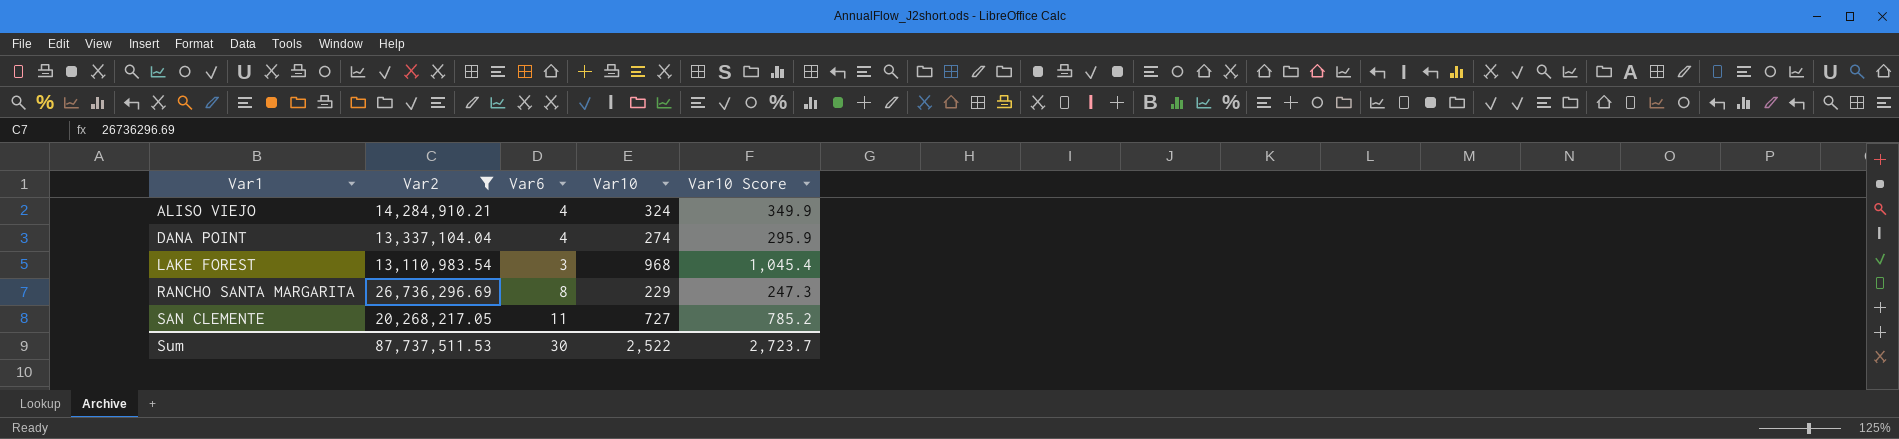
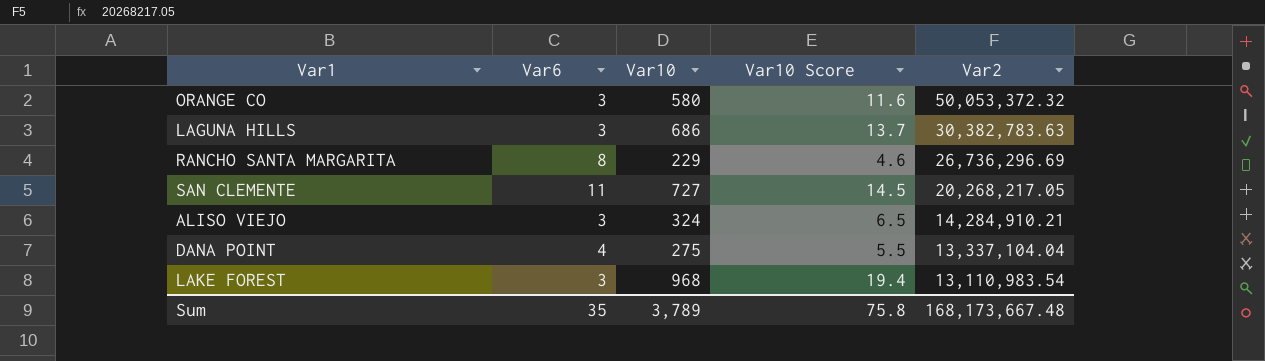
filter: Var2 <= 26,736,296.69 -> none
row order: Var1 ascending -> Var2 descending
column Var10 Score | formula: [Var10] * 1.08 -> [Var10] * 0.02
column Var2 | position: 2 -> 5
ALISO VIEJO | Var6: 4 -> 3
DANA POINT | Var10: 274 -> 275
Sum | Var6: 30 -> 35
Sum | Var10: 2,522 -> 3,789
Sum | Var10 Score: 2,723.7 -> 75.8
Sum | Var2: 87,737,511.53 -> 168,173,667.48

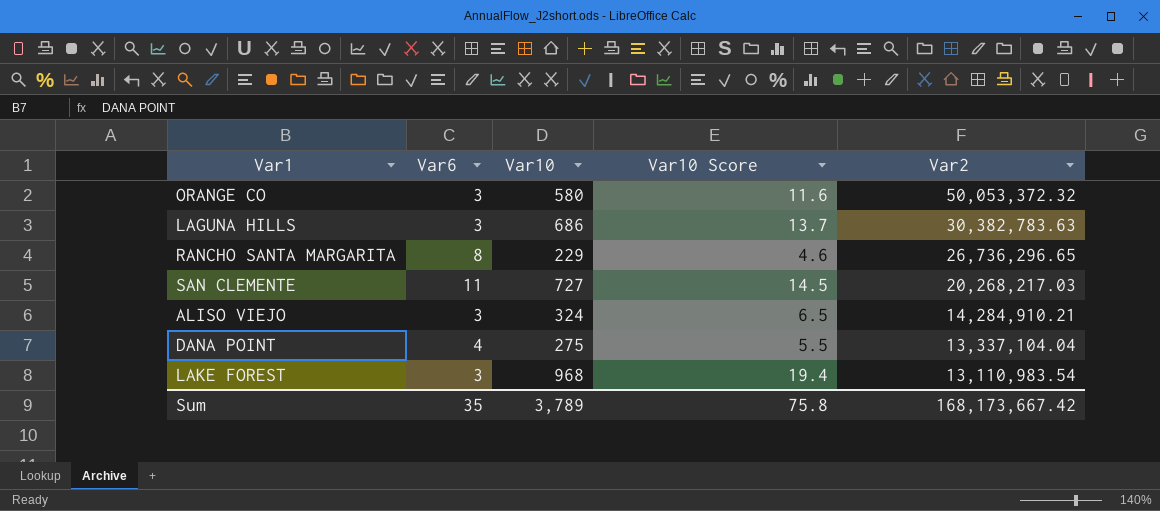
RANCHO SANTA MARGARITA | Var2: 26,736,296.69 -> 26,736,296.65
SAN CLEMENTE | Var2: 20,268,217.05 -> 20,268,217.03
Sum | Var2: 168,173,667.48 -> 168,173,667.42

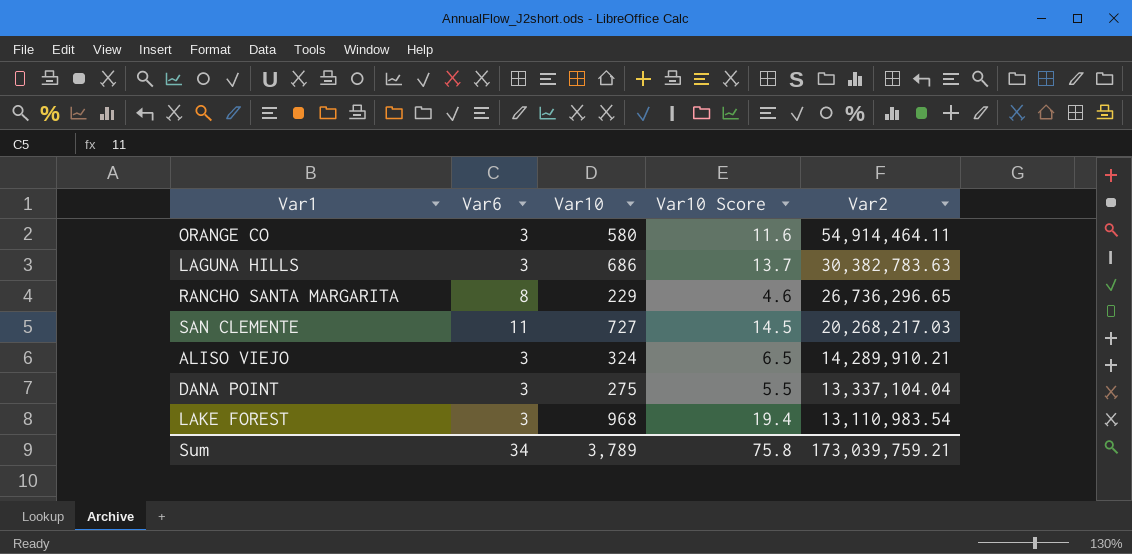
ORANGE CO | Var2: 50,053,372.32 -> 54,914,464.11
ALISO VIEJO | Var2: 14,284,910.21 -> 14,289,910.21
DANA POINT | Var6: 4 -> 3
Sum | Var6: 35 -> 34
Sum | Var2: 168,173,667.42 -> 173,039,759.21

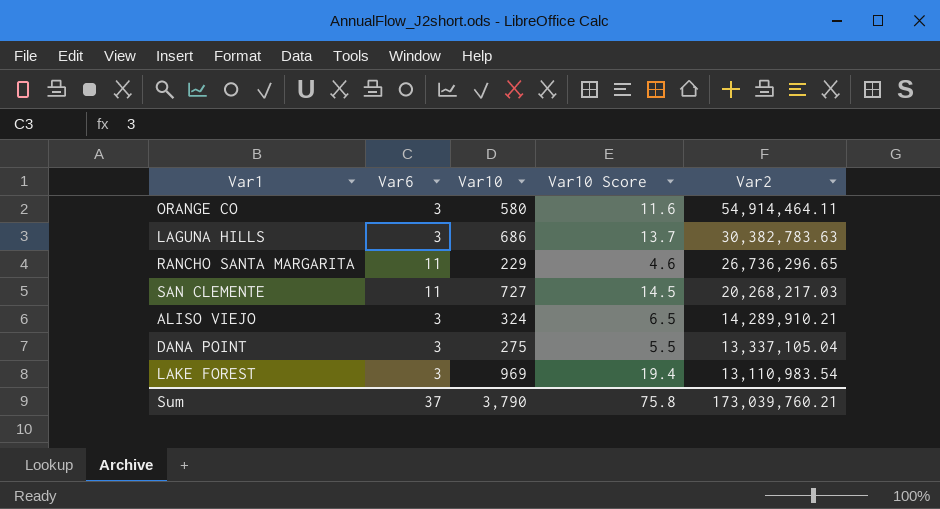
RANCHO SANTA MARGARITA | Var6: 8 -> 11
DANA POINT | Var2: 13,337,104.04 -> 13,337,105.04
LAKE FOREST | Var10: 968 -> 969
Sum | Var6: 34 -> 37
Sum | Var10: 3,789 -> 3,790
Sum | Var2: 173,039,759.21 -> 173,039,760.21

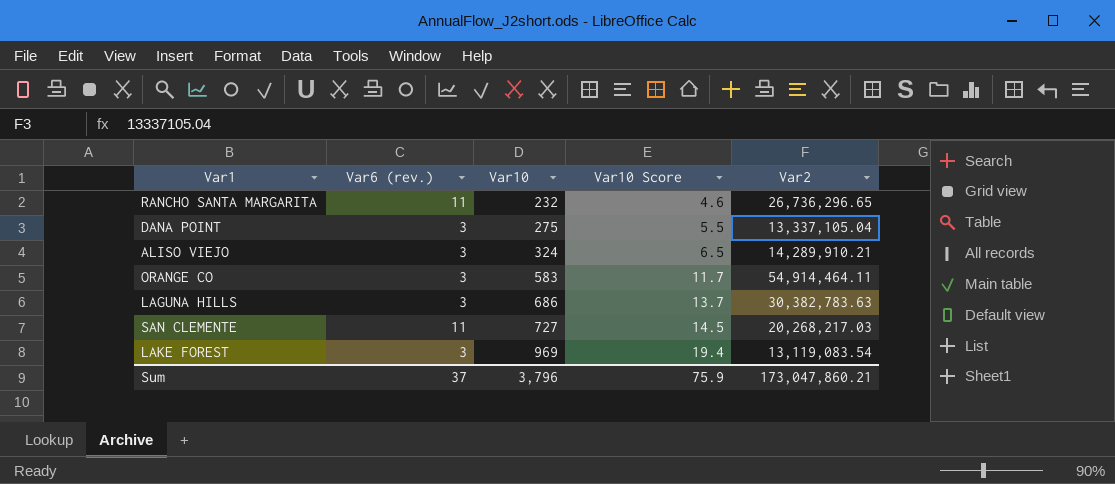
row order: Var2 descending -> Var10 ascending
column name: Var6 -> Var6 (rev.)
RANCHO SANTA MARGARITA | Var10: 229 -> 232
ORANGE CO | Var10: 580 -> 583
ORANGE CO | Var10 Score: 11.6 -> 11.7
LAKE FOREST | Var2: 13,110,983.54 -> 13,119,083.54
Sum | Var10: 3,790 -> 3,796
Sum | Var10 Score: 75.8 -> 75.9
Sum | Var2: 173,039,760.21 -> 173,047,860.21

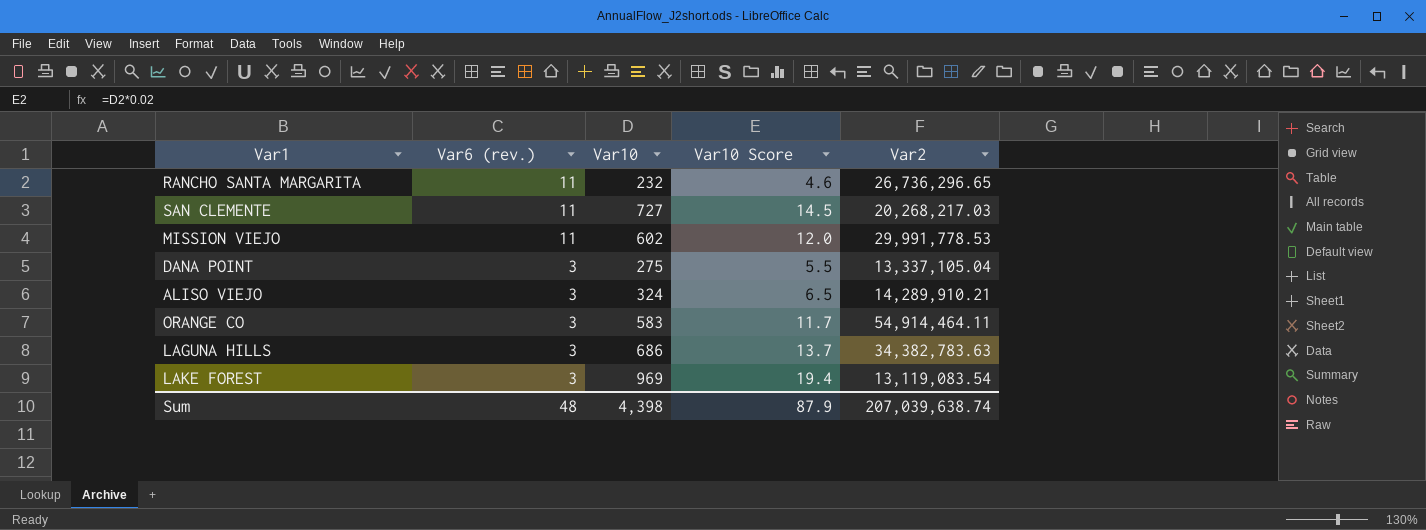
row order: Var10 ascending -> Var6 (rev.) descending
row MISSION VIEJO: none -> 11 | 602 | 12.0 | 29,991,778.53
LAGUNA HILLS | Var2: 30,382,783.63 -> 34,382,783.63
Sum | Var6 (rev.): 37 -> 48
Sum | Var10: 3,796 -> 4,398
Sum | Var10 Score: 75.9 -> 87.9
Sum | Var2: 173,047,860.21 -> 207,039,638.74

